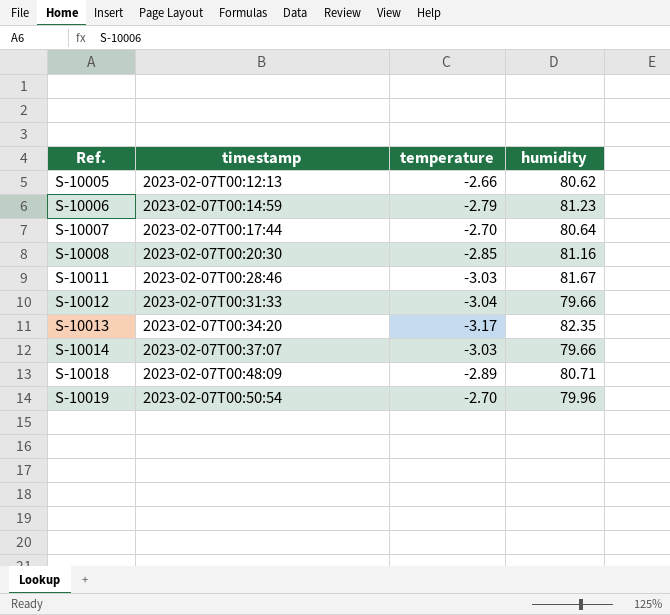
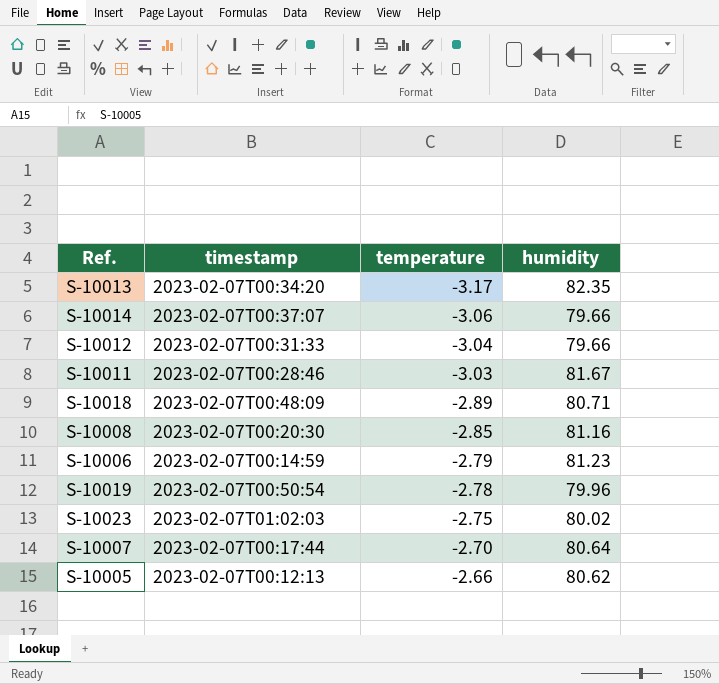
row order: Ref. ascending -> temperature ascending
S-10014 | temperature: -3.03 -> -3.06
S-10019 | temperature: -2.70 -> -2.78
row S-10023: none -> 2023-02-07T01:02:03 | -2.75 | 80.02

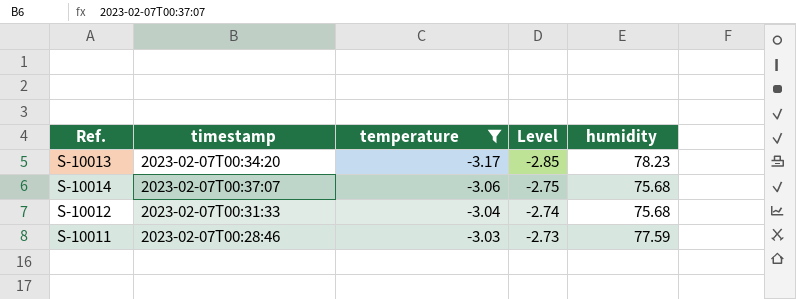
filter: none -> temperature <= -3.03
column Level | formula: none -> [temperature] * 0.9
S-10013 | humidity: 82.35 -> 78.23
S-10014 | humidity: 79.66 -> 75.68
S-10012 | humidity: 79.66 -> 75.68
S-10011 | humidity: 81.67 -> 77.59

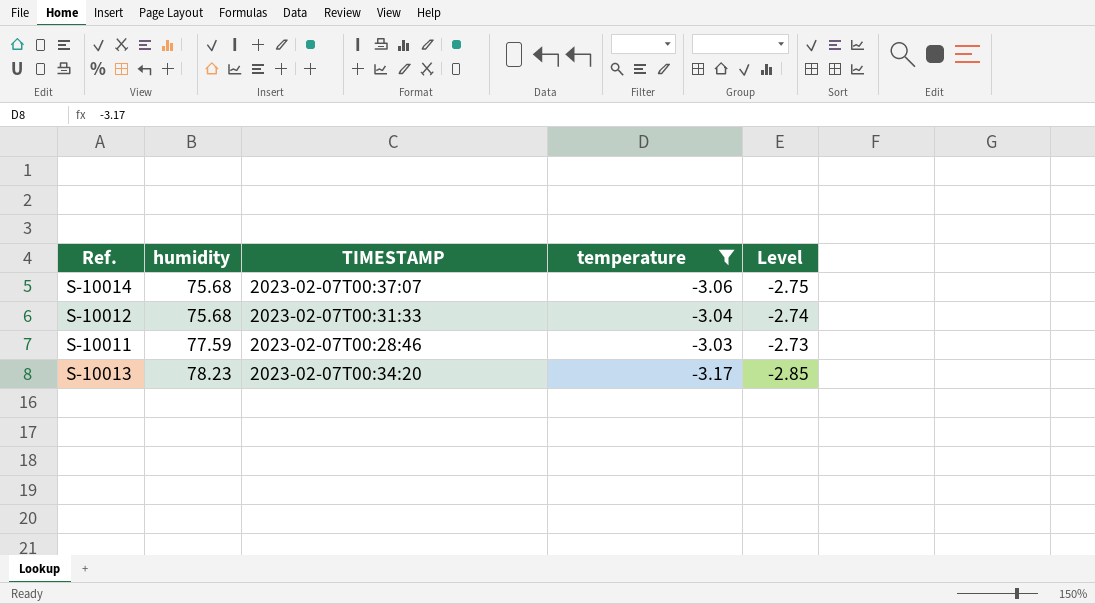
row order: temperature ascending -> humidity ascending
column humidity | position: 5 -> 2
column name: timestamp -> TIMESTAMP

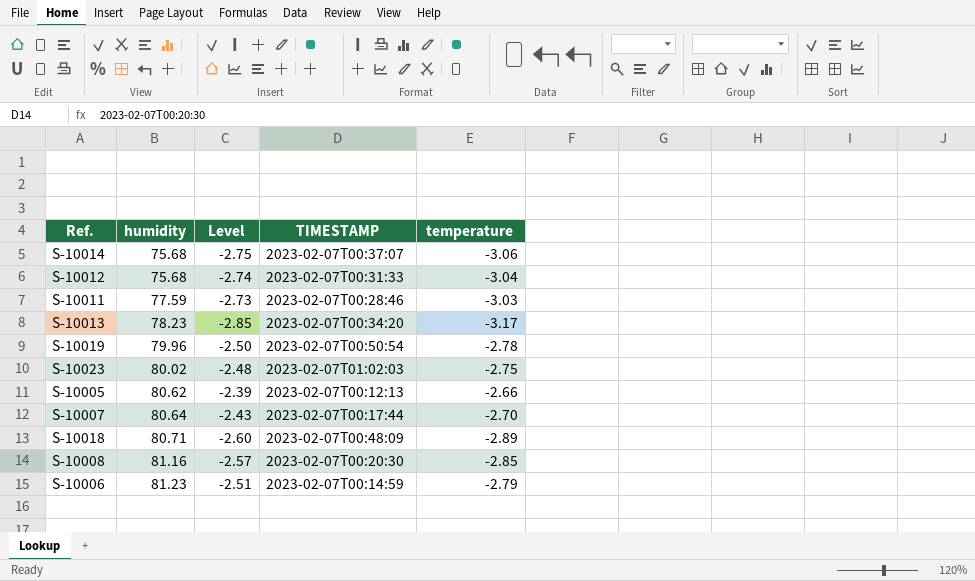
filter: temperature <= -3.03 -> none
column Level | position: 5 -> 3

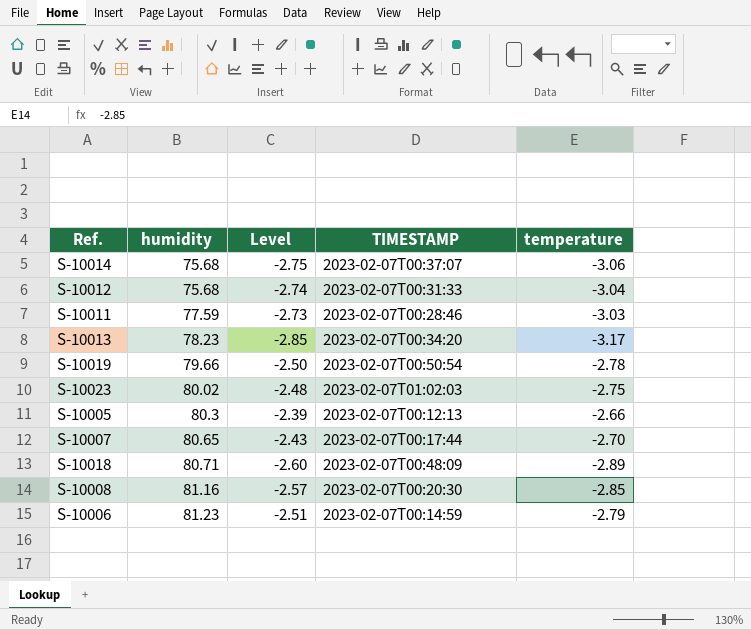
S-10019 | humidity: 79.96 -> 79.66
S-10005 | humidity: 80.62 -> 80.3
S-10007 | humidity: 80.64 -> 80.65

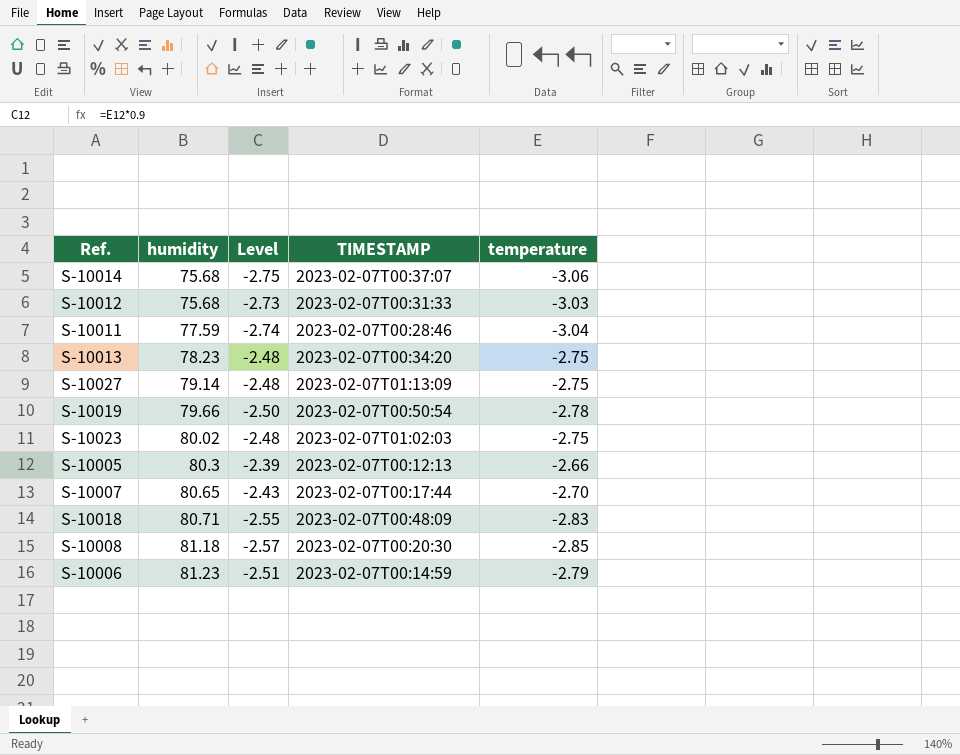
S-10012 | Level: -2.74 -> -2.73
S-10012 | temperature: -3.04 -> -3.03
S-10011 | Level: -2.73 -> -2.74
S-10011 | temperature: -3.03 -> -3.04
S-10013 | Level: -2.85 -> -2.48
S-10013 | temperature: -3.17 -> -2.75
row S-10027: none -> 79.14 | -2.48 | 2023-02-07T01:13:09 | -2.75
S-10018 | Level: -2.60 -> -2.55
S-10018 | temperature: -2.89 -> -2.83
S-10008 | humidity: 81.16 -> 81.18

